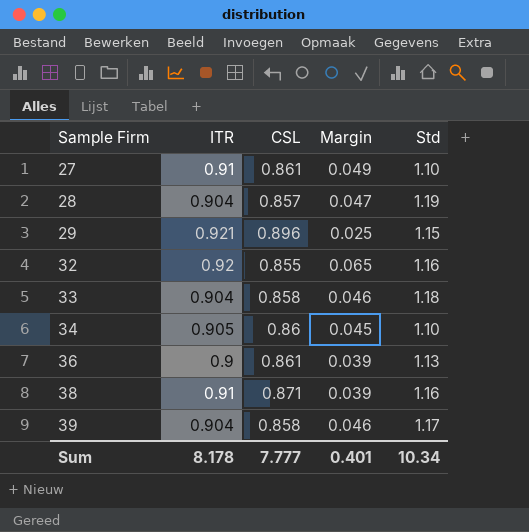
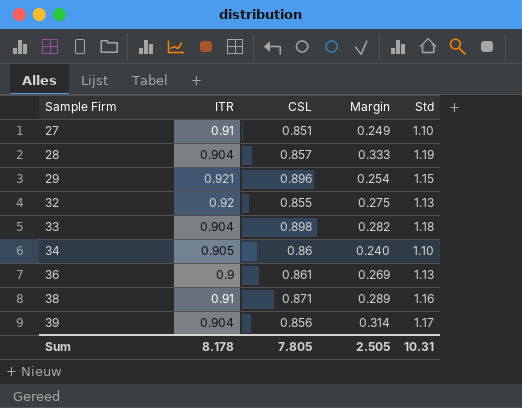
column Margin | formula: [ITR] - [CSL] -> [Std] - [CSL]
27 | CSL: 0.861 -> 0.851
32 | Std: 1.16 -> 1.13
33 | CSL: 0.858 -> 0.898
39 | CSL: 0.858 -> 0.856
Sum | CSL: 7.777 -> 7.805
Sum | Margin: 0.401 -> 2.505
Sum | Std: 10.34 -> 10.31

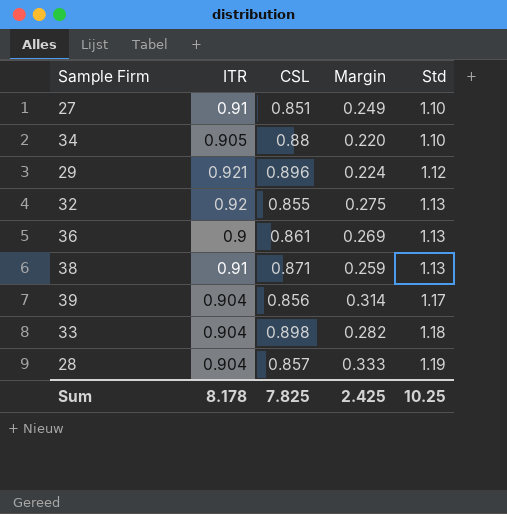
row order: Sample Firm ascending -> Std ascending
34 | CSL: 0.86 -> 0.88
34 | Margin: 0.240 -> 0.220
29 | Margin: 0.254 -> 0.224
29 | Std: 1.15 -> 1.12
38 | Margin: 0.289 -> 0.259
38 | Std: 1.16 -> 1.13
Sum | CSL: 7.805 -> 7.825
Sum | Margin: 2.505 -> 2.425
Sum | Std: 10.31 -> 10.25

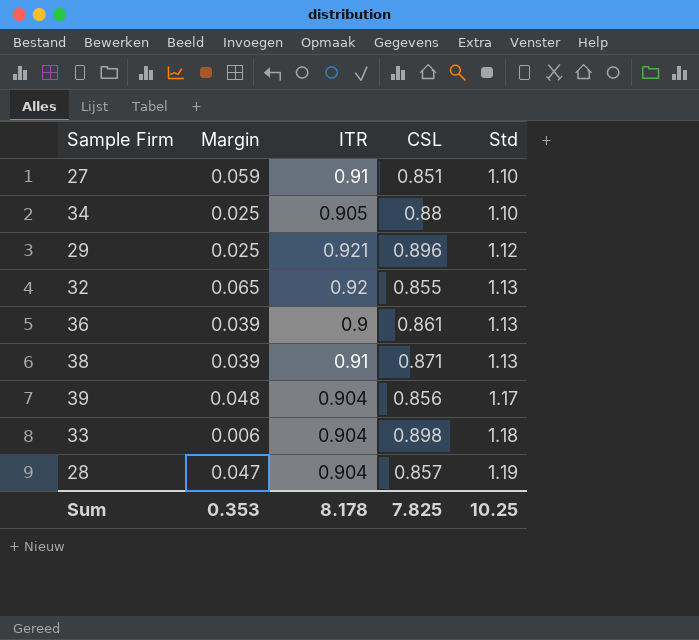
column Margin | formula: [Std] - [CSL] -> [ITR] - [CSL]
column Margin | position: 4 -> 2
Sum | Margin: 2.425 -> 0.353

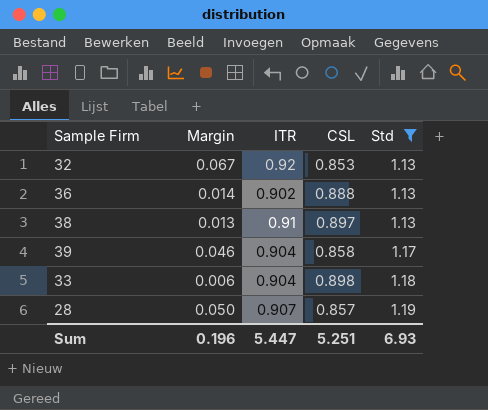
filter: none -> Std >= 1.13
32 | Margin: 0.065 -> 0.067
32 | CSL: 0.855 -> 0.853
36 | Margin: 0.039 -> 0.014
36 | ITR: 0.9 -> 0.902
36 | CSL: 0.861 -> 0.888
38 | Margin: 0.039 -> 0.013
38 | CSL: 0.871 -> 0.897
39 | Margin: 0.048 -> 0.046
39 | CSL: 0.856 -> 0.858
28 | Margin: 0.047 -> 0.050
28 | ITR: 0.904 -> 0.907
Sum | Margin: 0.353 -> 0.196
Sum | ITR: 8.178 -> 5.447
Sum | CSL: 7.825 -> 5.251
Sum | Std: 10.25 -> 6.93

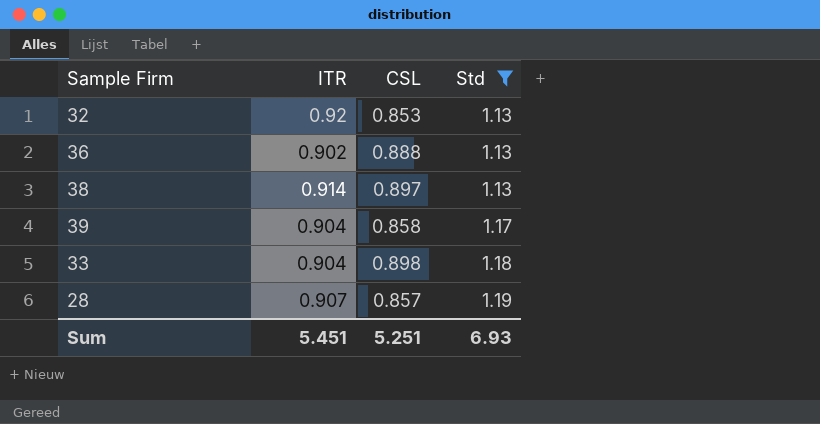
column Margin | formula: [ITR] - [CSL] -> none
38 | ITR: 0.91 -> 0.914
Sum | ITR: 5.447 -> 5.451

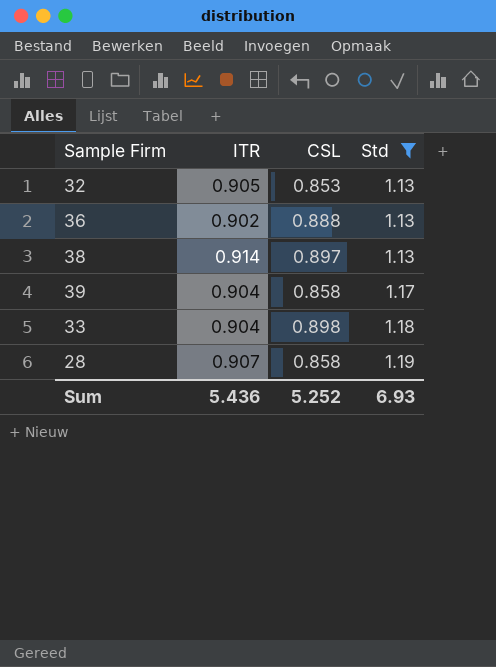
32 | ITR: 0.92 -> 0.905
28 | CSL: 0.857 -> 0.858
Sum | ITR: 5.451 -> 5.436
Sum | CSL: 5.251 -> 5.252

